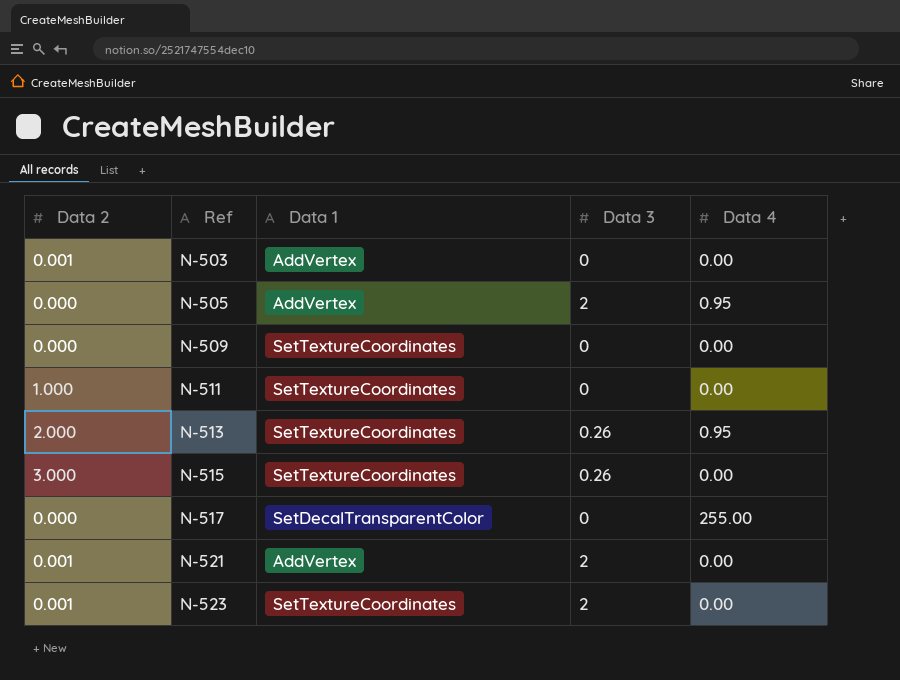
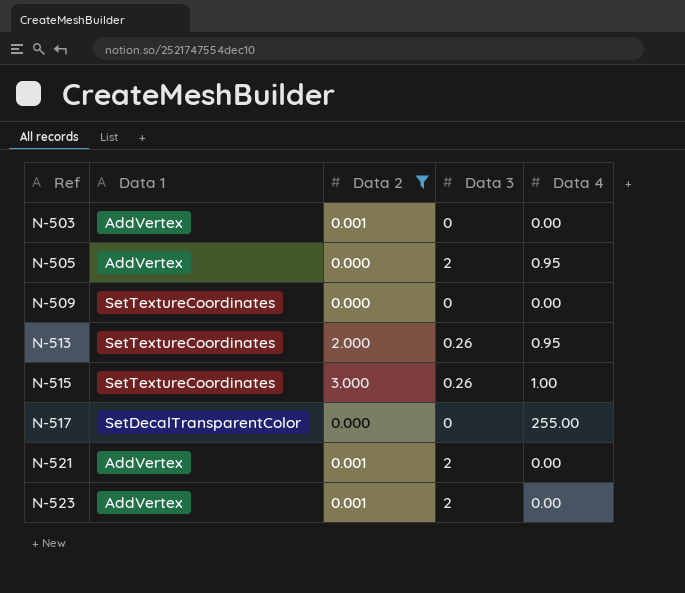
filter: none -> Data 2 != 1.000
column Data 2 | position: 1 -> 3
N-515 | Data 4: 0.00 -> 1.00
N-523 | Data 1: SetTextureCoordinates -> AddVertex

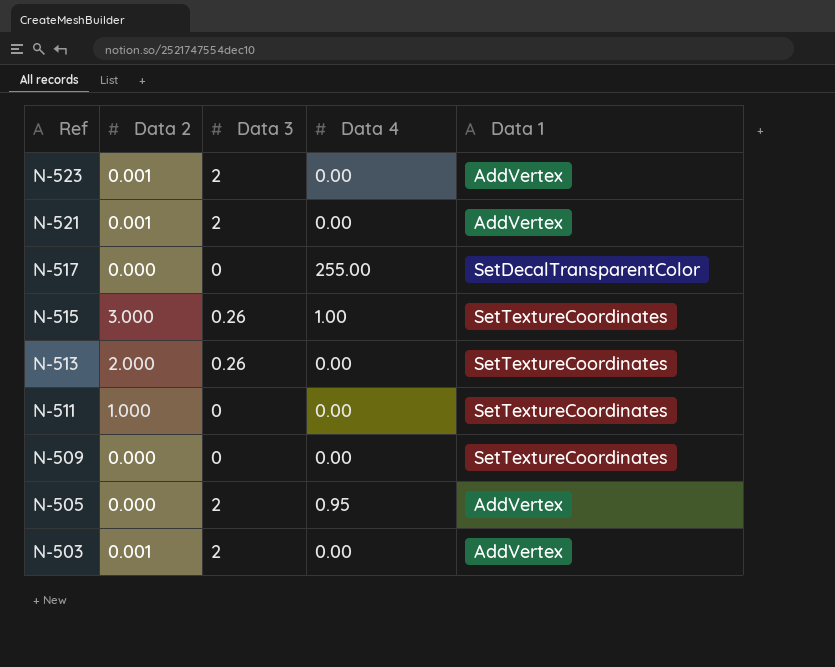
filter: Data 2 != 1.000 -> none
row order: Ref ascending -> Ref descending
column Data 1 | position: 2 -> 5
N-513 | Data 4: 0.95 -> 0.00
N-503 | Data 3: 0 -> 2

